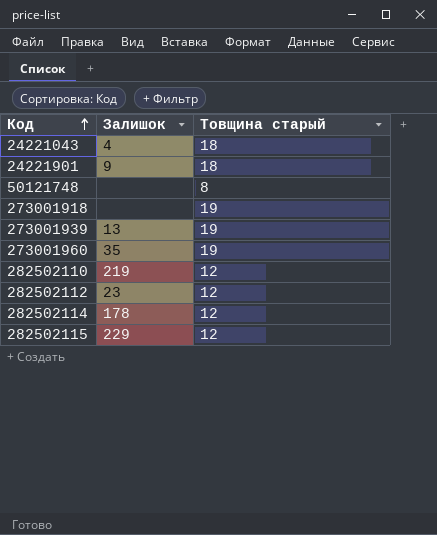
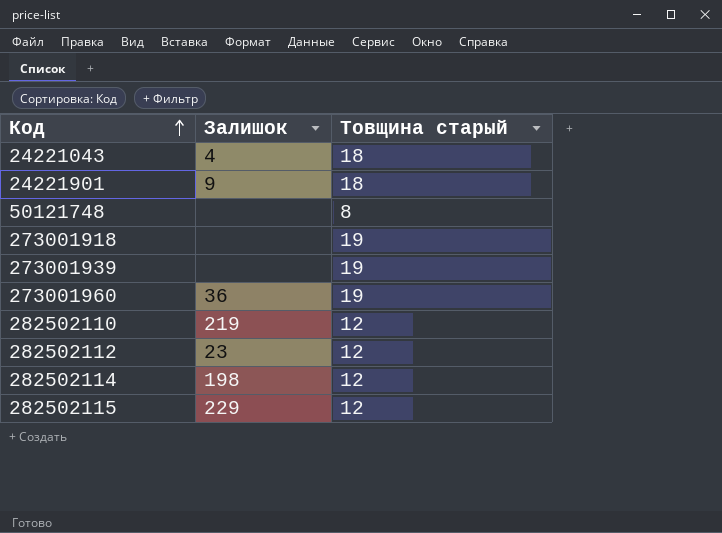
273001939 | Залишок: 13 -> none
273001960 | Залишок: 35 -> 36
282502114 | Залишок: 178 -> 198

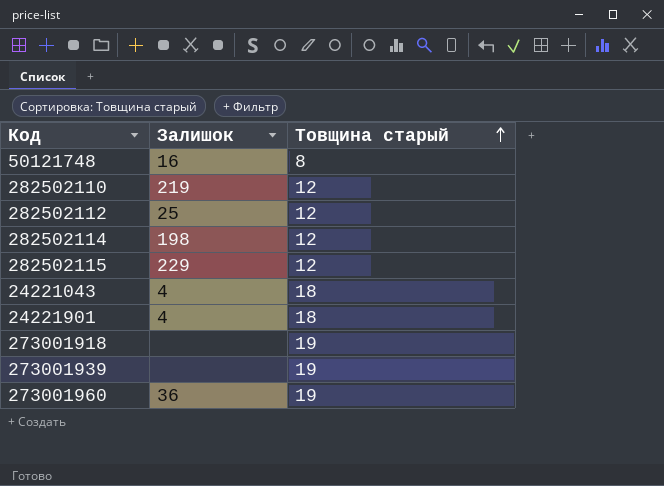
row order: Код ascending -> Товщина старый ascending
50121748 | Залишок: none -> 16
282502112 | Залишок: 23 -> 25
24221901 | Залишок: 9 -> 4

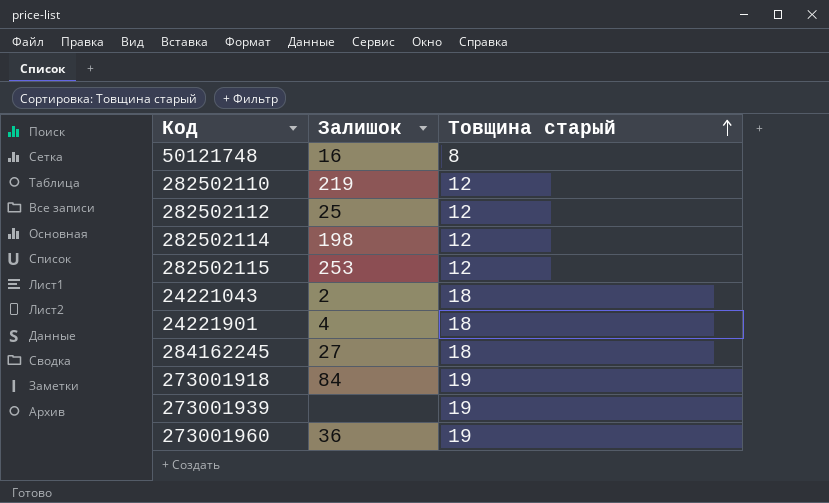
282502115 | Залишок: 229 -> 253
24221043 | Залишок: 4 -> 2
row 284162245: none -> 27 | 18
273001918 | Залишок: none -> 84

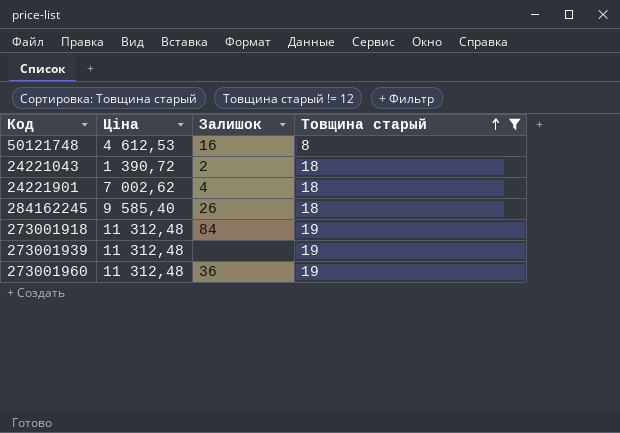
filter: none -> Товщина старый != 12
column Ціна | position: none -> 2
284162245 | Залишок: 27 -> 26

